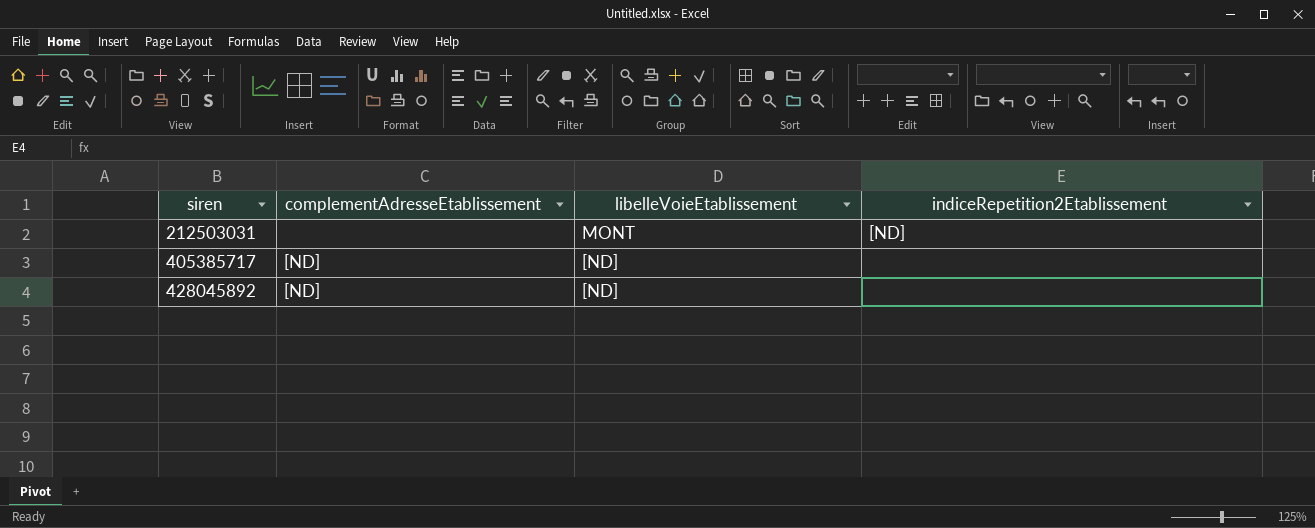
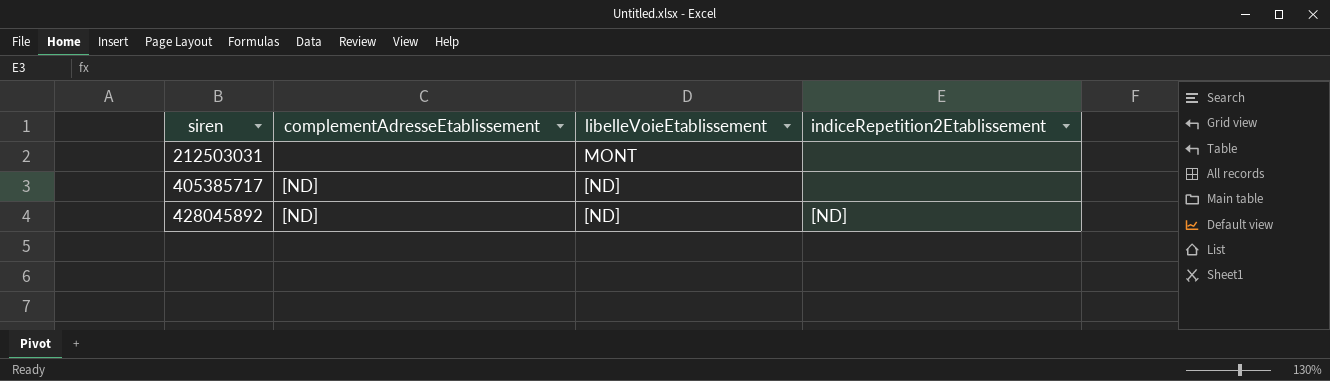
212503031 | indiceRepetition2Etablissement: [ND] -> none
428045892 | indiceRepetition2Etablissement: none -> [ND]

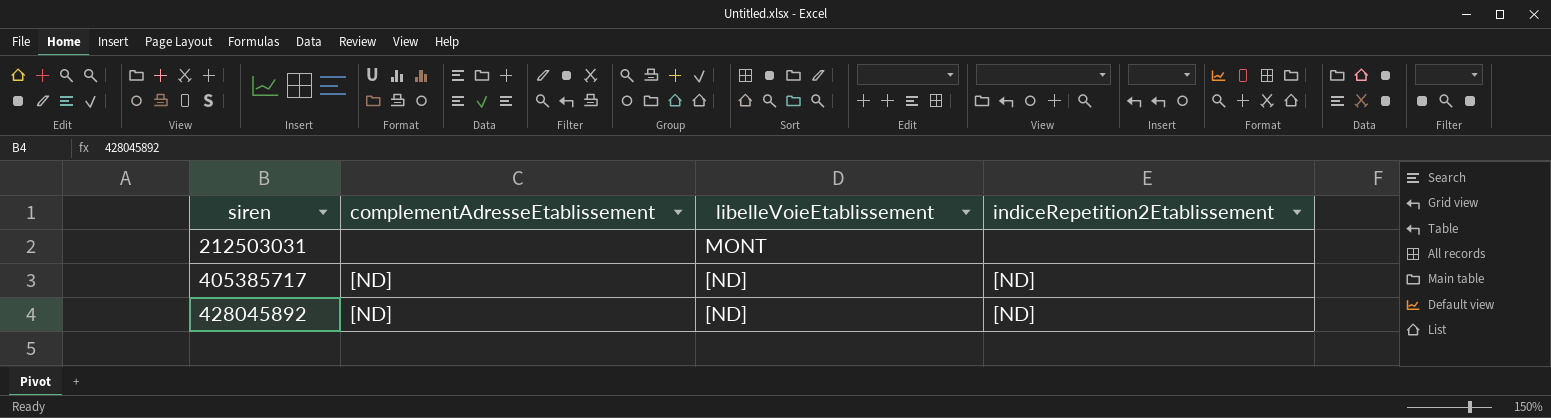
405385717 | indiceRepetition2Etablissement: none -> [ND]

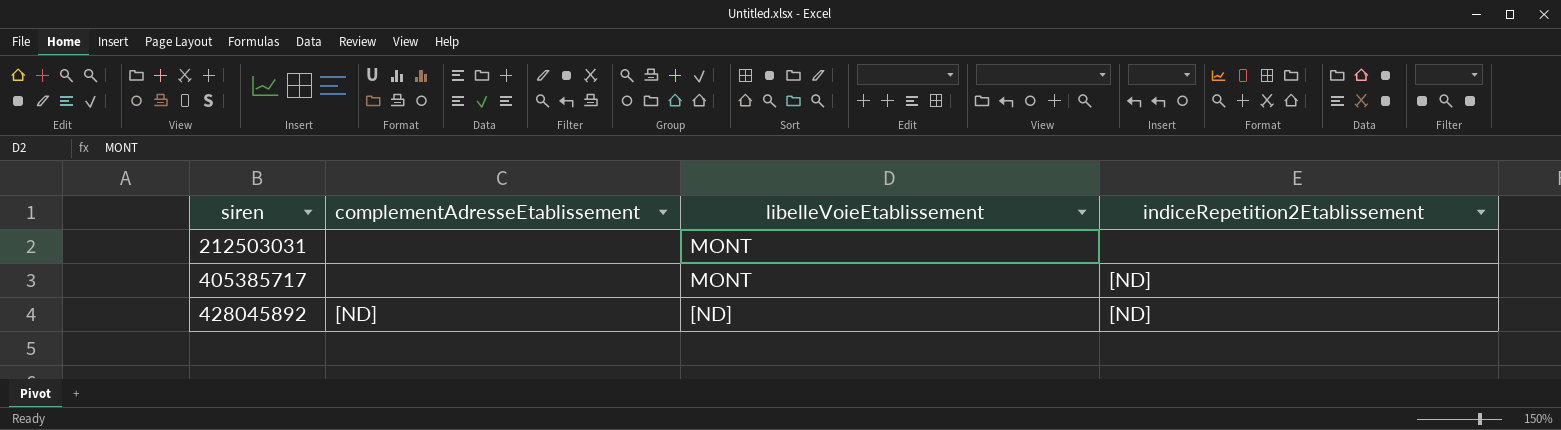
405385717 | complementAdresseEtablissement: [ND] -> none
405385717 | libelleVoieEtablissement: [ND] -> MONT

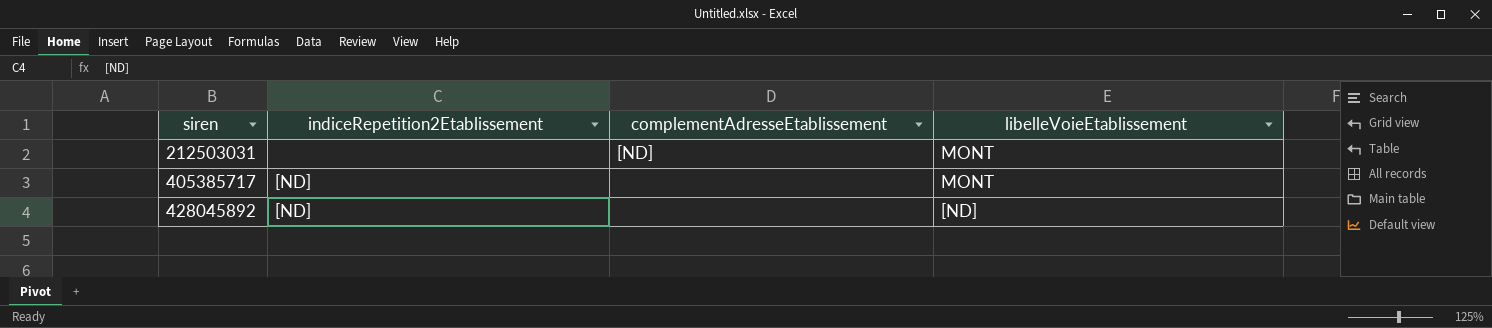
column indiceRepetition2Etablissement | position: 4 -> 2
212503031 | complementAdresseEtablissement: none -> [ND]
428045892 | complementAdresseEtablissement: [ND] -> none

